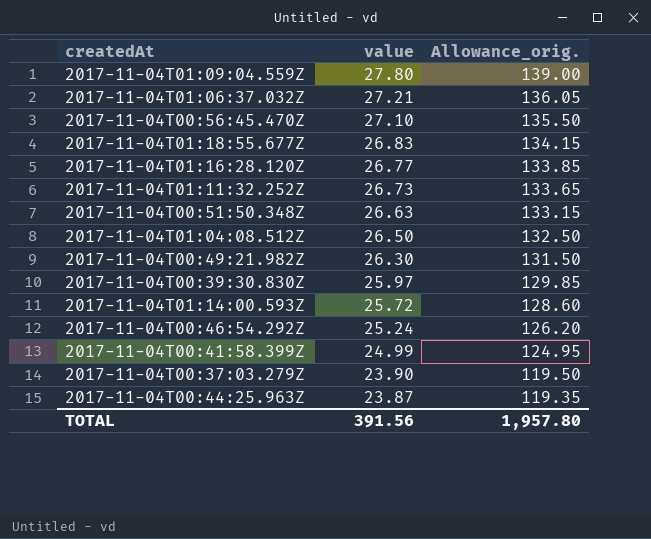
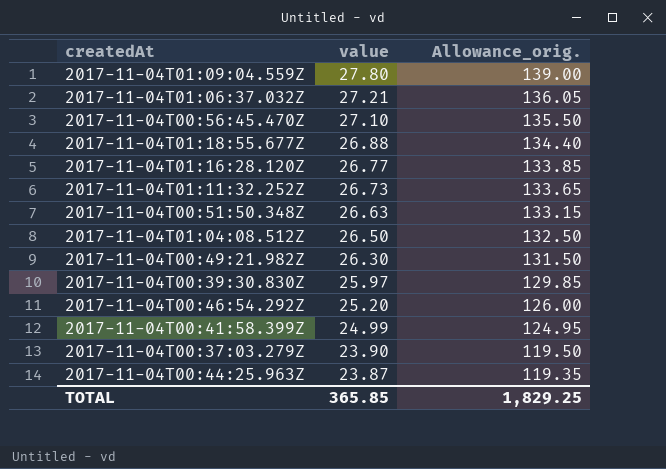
row 2017-11-04T01:14:00.593Z: 25.72 | 128.60 -> none
2017-11-04T01:18:55.677Z | value: 26.83 -> 26.88
2017-11-04T01:18:55.677Z | Allowance_orig.: 134.15 -> 134.40
2017-11-04T00:46:54.292Z | value: 25.24 -> 25.20
2017-11-04T00:46:54.292Z | Allowance_orig.: 126.20 -> 126.00
TOTAL | value: 391.56 -> 365.85
TOTAL | Allowance_orig.: 1,957.80 -> 1,829.25

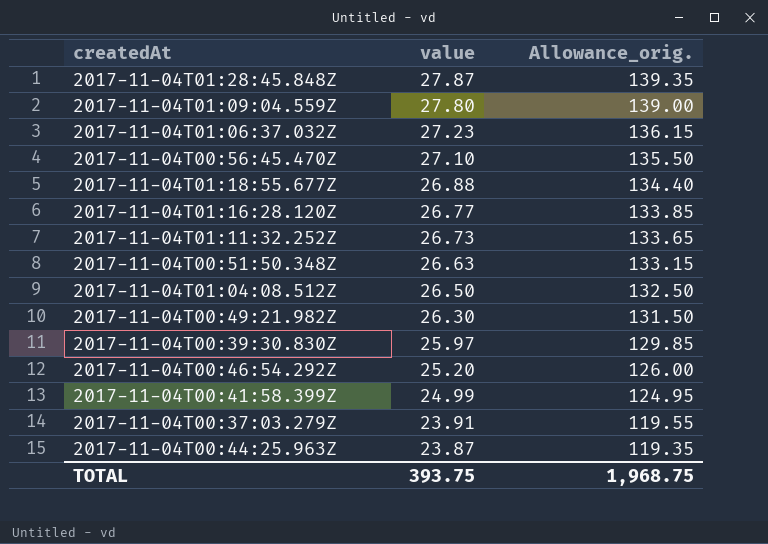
row 2017-11-04T01:28:45.848Z: none -> 27.87 | 139.35
2017-11-04T01:06:37.032Z | value: 27.21 -> 27.23
2017-11-04T01:06:37.032Z | Allowance_orig.: 136.05 -> 136.15
2017-11-04T00:37:03.279Z | value: 23.90 -> 23.91
2017-11-04T00:37:03.279Z | Allowance_orig.: 119.50 -> 119.55
TOTAL | value: 365.85 -> 393.75
TOTAL | Allowance_orig.: 1,829.25 -> 1,968.75

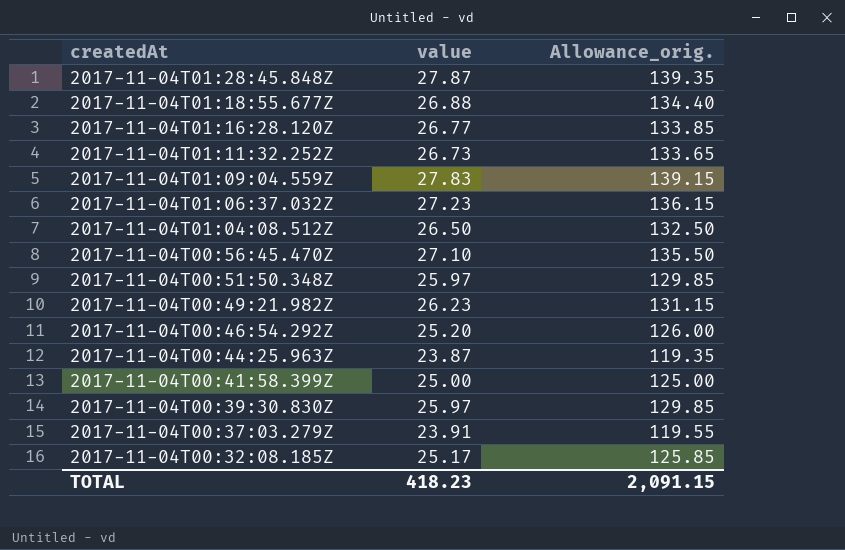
row order: value descending -> createdAt descending
2017-11-04T01:09:04.559Z | value: 27.80 -> 27.83
2017-11-04T01:09:04.559Z | Allowance_orig.: 139.00 -> 139.15
2017-11-04T00:51:50.348Z | value: 26.63 -> 25.97
2017-11-04T00:51:50.348Z | Allowance_orig.: 133.15 -> 129.85
2017-11-04T00:49:21.982Z | value: 26.30 -> 26.23
2017-11-04T00:49:21.982Z | Allowance_orig.: 131.50 -> 131.15
2017-11-04T00:41:58.399Z | value: 24.99 -> 25.00
2017-11-04T00:41:58.399Z | Allowance_orig.: 124.95 -> 125.00
row 2017-11-04T00:32:08.185Z: none -> 25.17 | 125.85
TOTAL | value: 393.75 -> 418.23
TOTAL | Allowance_orig.: 1,968.75 -> 2,091.15

